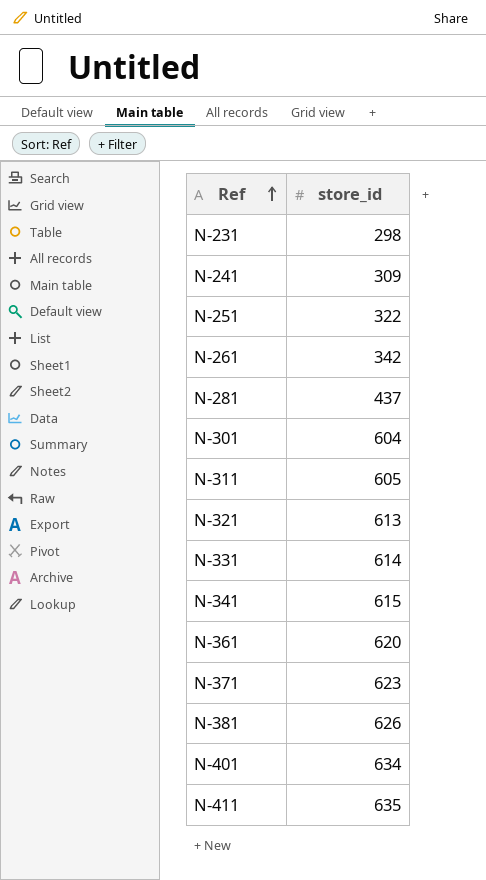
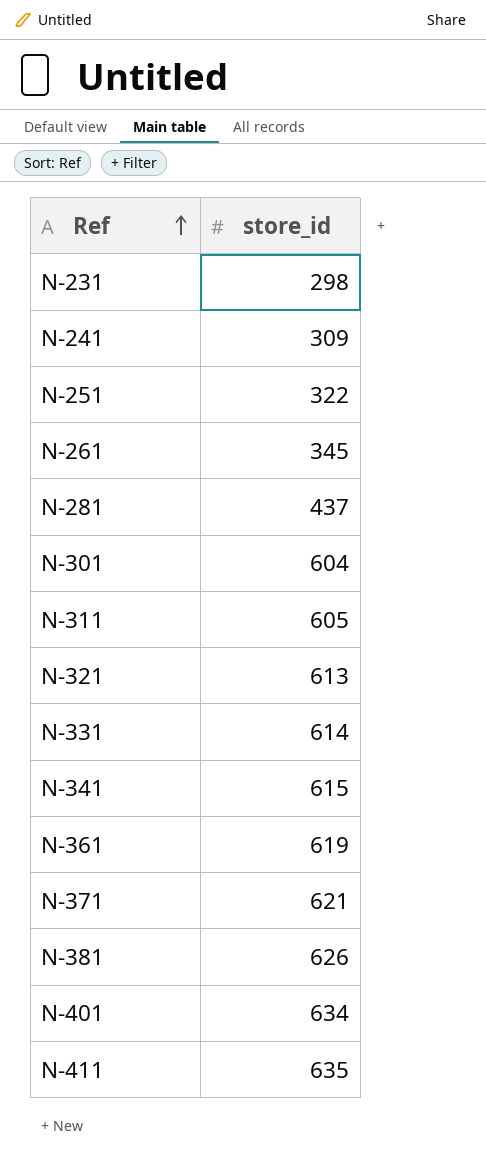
N-261 | store_id: 342 -> 345
N-361 | store_id: 620 -> 619
N-371 | store_id: 623 -> 621

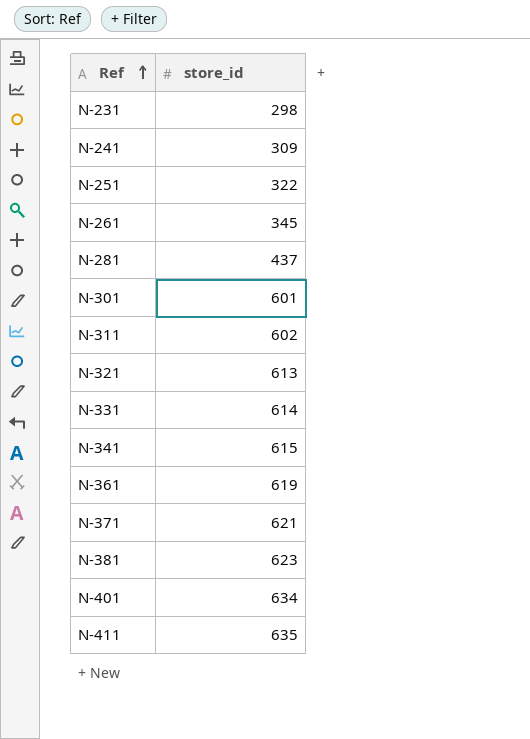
N-301 | store_id: 604 -> 601
N-311 | store_id: 605 -> 602
N-381 | store_id: 626 -> 623

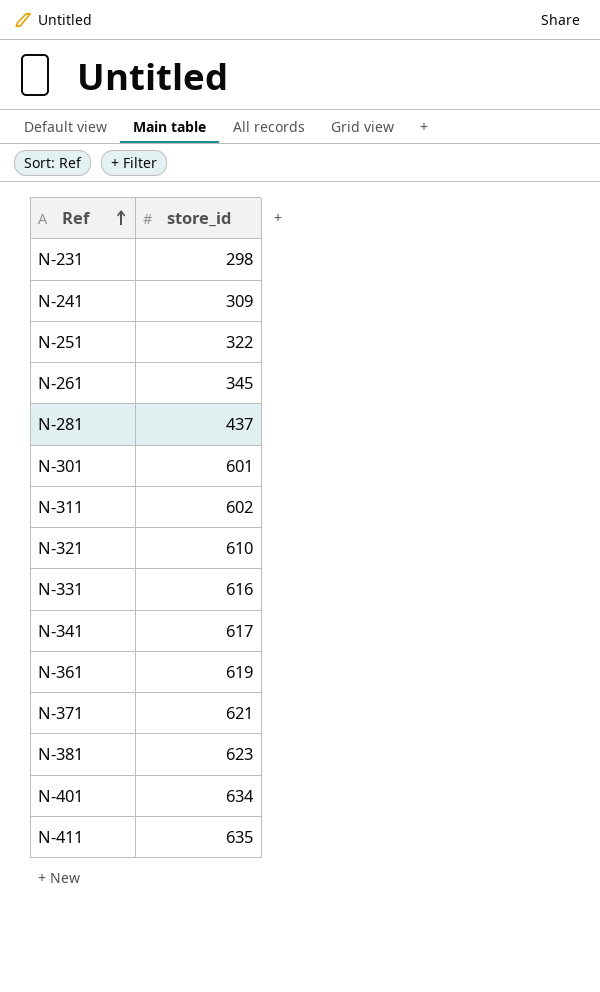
N-321 | store_id: 613 -> 610
N-331 | store_id: 614 -> 616
N-341 | store_id: 615 -> 617

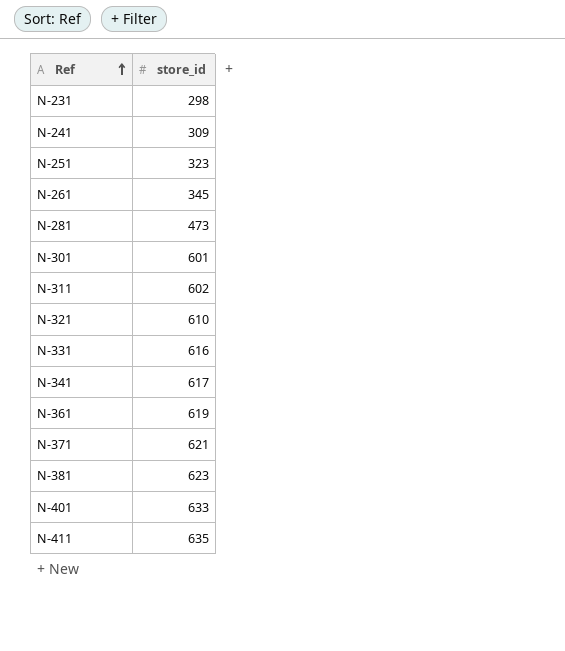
N-251 | store_id: 322 -> 323
N-281 | store_id: 437 -> 473
N-401 | store_id: 634 -> 633

